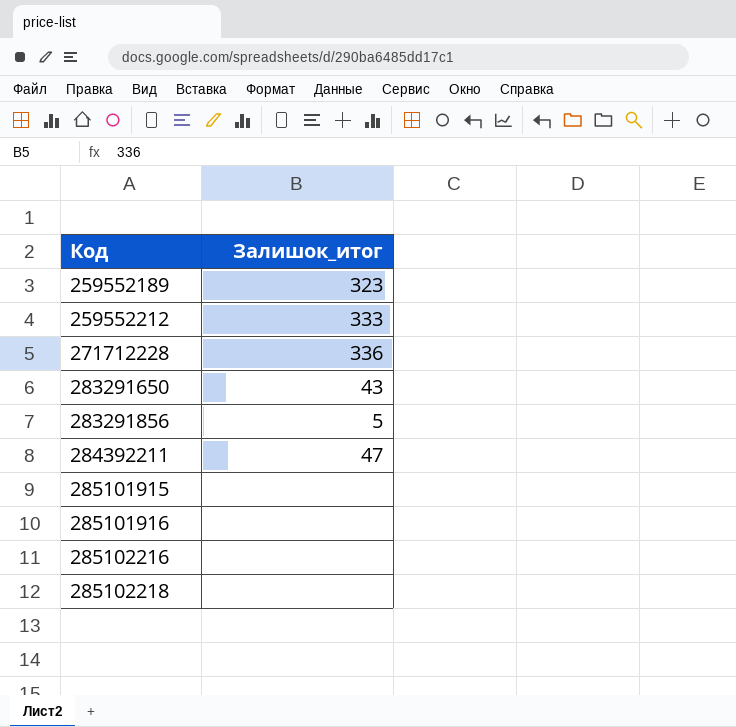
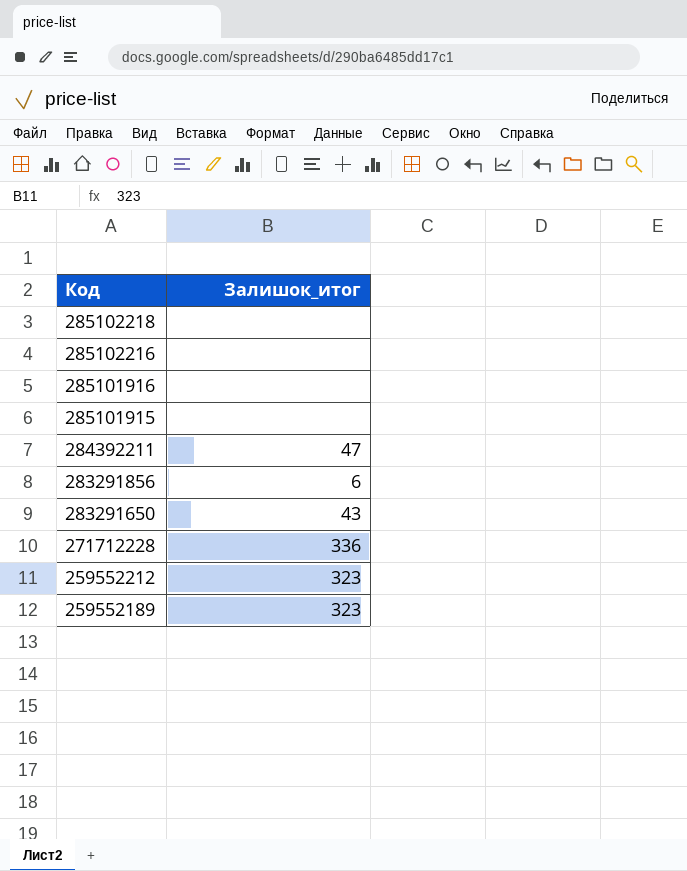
row order: Код ascending -> Код descending
283291856 | Залишок_итог: 5 -> 6
259552212 | Залишок_итог: 333 -> 323

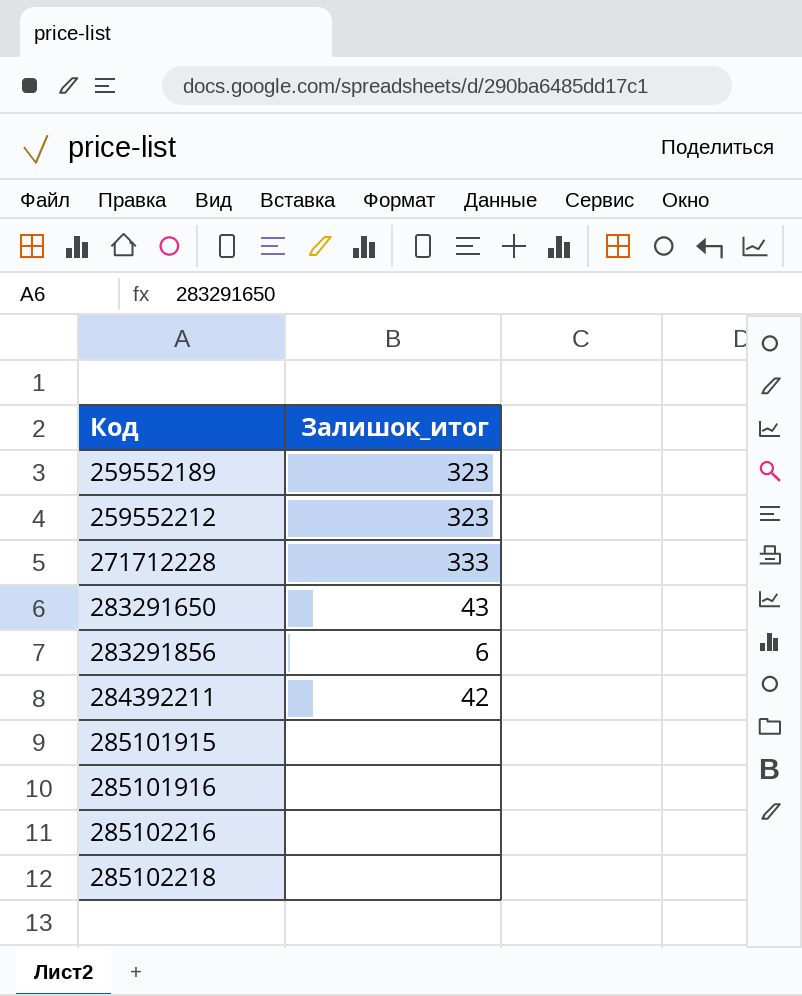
row order: Код descending -> Код ascending
271712228 | Залишок_итог: 336 -> 333
284392211 | Залишок_итог: 47 -> 42

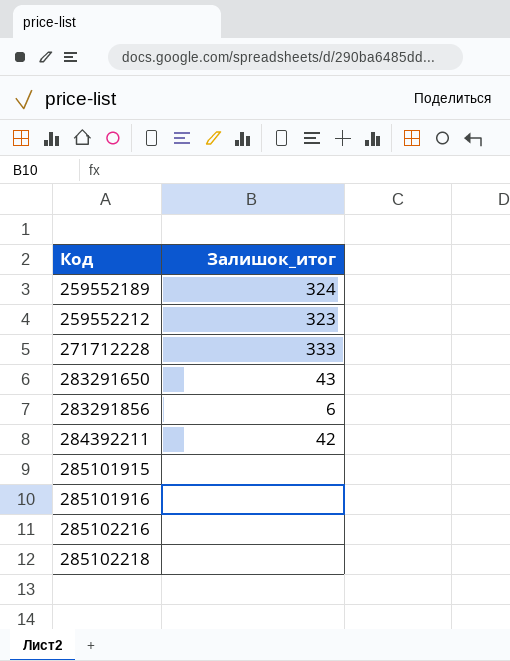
259552189 | Залишок_итог: 323 -> 324

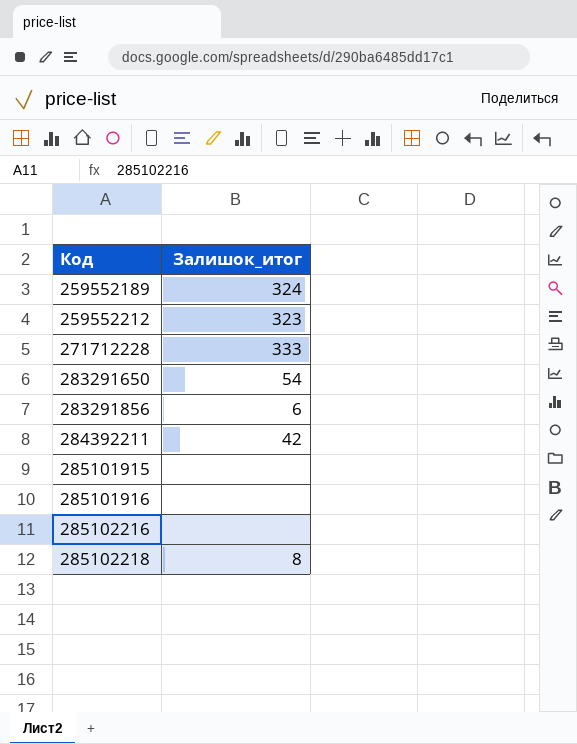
283291650 | Залишок_итог: 43 -> 54
285102218 | Залишок_итог: none -> 8

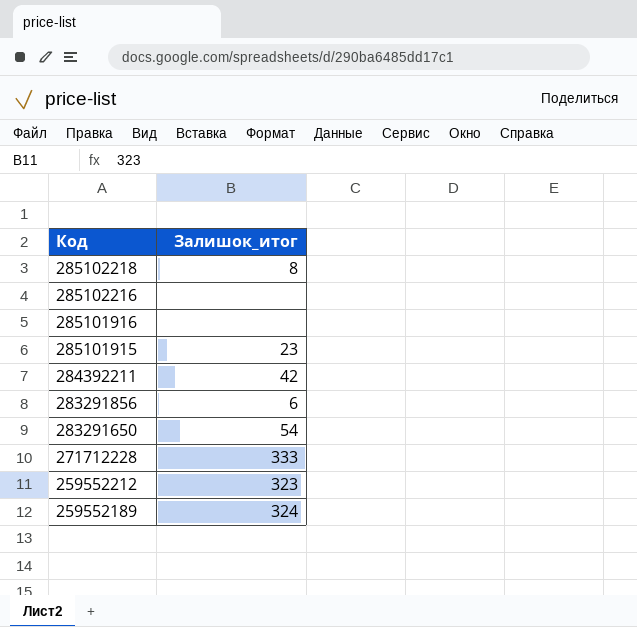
row order: Код ascending -> Код descending
285101915 | Залишок_итог: none -> 23

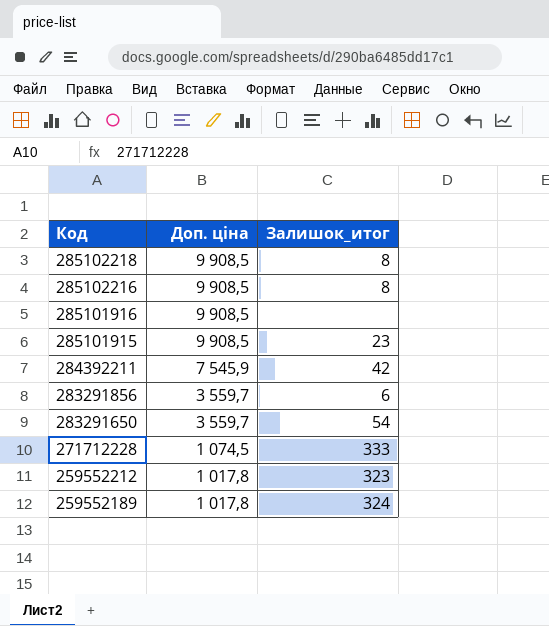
column Доп. ціна | position: none -> 2
285102216 | Залишок_итог: none -> 8

